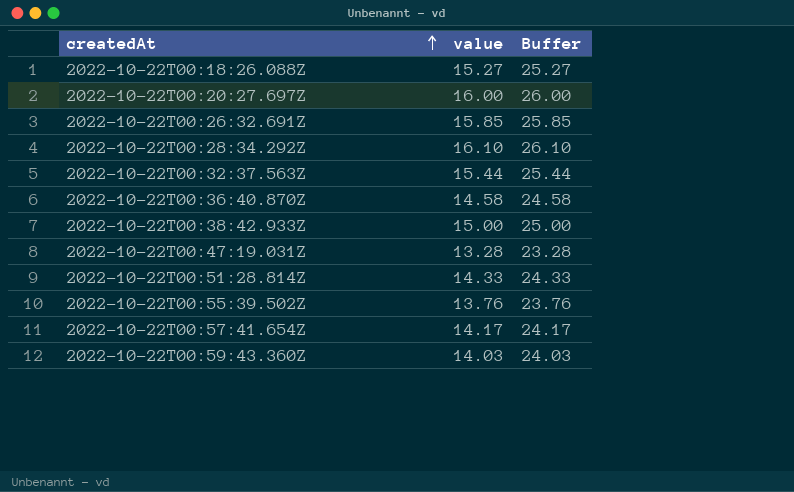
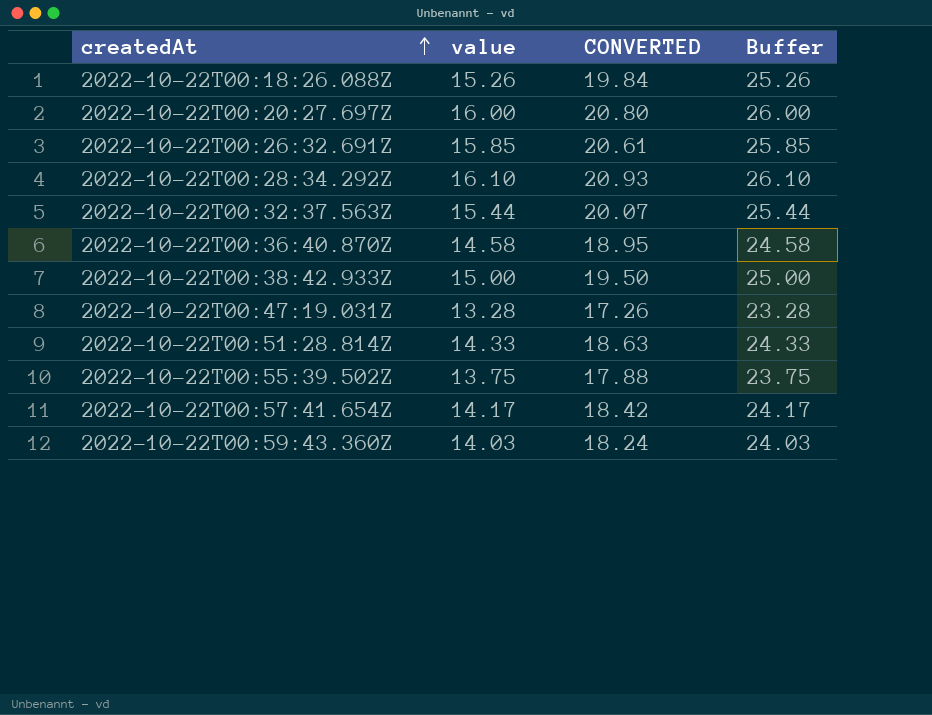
column CONVERTED | formula: none -> [value] * 1.3
2022-10-22T00:18:26.088Z | value: 15.27 -> 15.26
2022-10-22T00:18:26.088Z | Buffer: 25.27 -> 25.26
2022-10-22T00:55:39.502Z | value: 13.76 -> 13.75
2022-10-22T00:55:39.502Z | Buffer: 23.76 -> 23.75

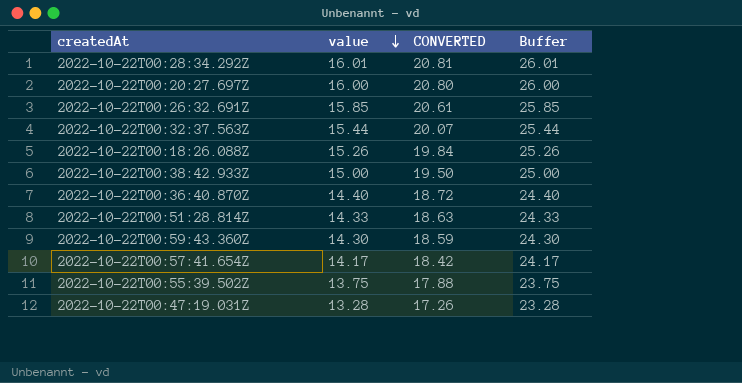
row order: createdAt ascending -> value descending
2022-10-22T00:28:34.292Z | value: 16.10 -> 16.01
2022-10-22T00:28:34.292Z | CONVERTED: 20.93 -> 20.81
2022-10-22T00:28:34.292Z | Buffer: 26.10 -> 26.01
2022-10-22T00:36:40.870Z | value: 14.58 -> 14.40
2022-10-22T00:36:40.870Z | CONVERTED: 18.95 -> 18.72
2022-10-22T00:36:40.870Z | Buffer: 24.58 -> 24.40
2022-10-22T00:59:43.360Z | value: 14.03 -> 14.30
2022-10-22T00:59:43.360Z | CONVERTED: 18.24 -> 18.59
2022-10-22T00:59:43.360Z | Buffer: 24.03 -> 24.30

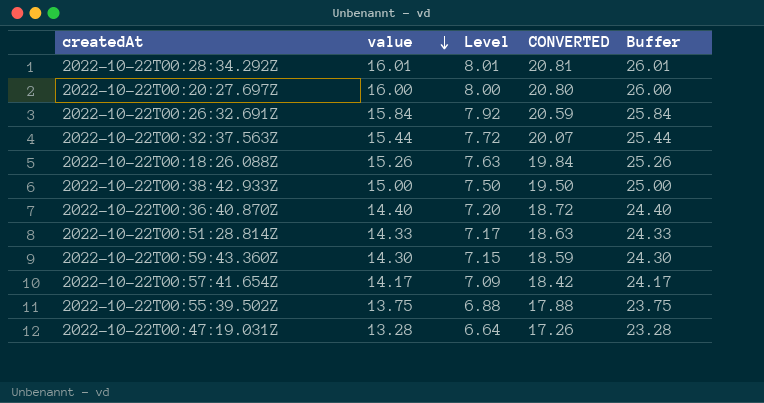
column Level | formula: none -> [value] * 0.5
2022-10-22T00:26:32.691Z | value: 15.85 -> 15.84
2022-10-22T00:26:32.691Z | CONVERTED: 20.61 -> 20.59
2022-10-22T00:26:32.691Z | Buffer: 25.85 -> 25.84

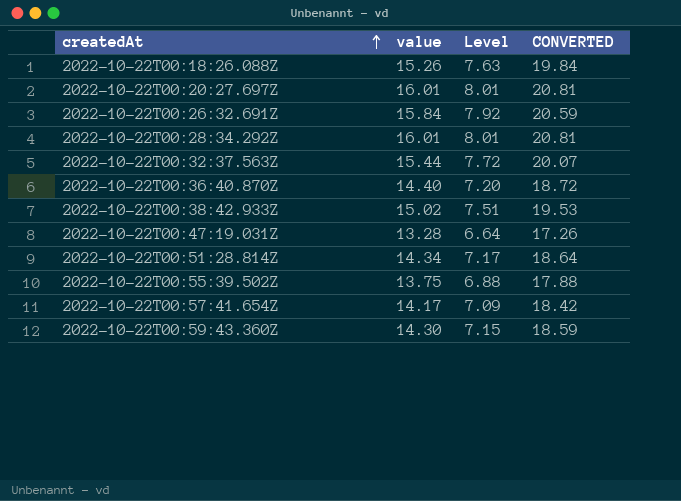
row order: value descending -> createdAt ascending
column Buffer | formula: [value] + 10 -> none
2022-10-22T00:20:27.697Z | value: 16.00 -> 16.01
2022-10-22T00:20:27.697Z | Level: 8.00 -> 8.01
2022-10-22T00:20:27.697Z | CONVERTED: 20.80 -> 20.81
2022-10-22T00:38:42.933Z | value: 15.00 -> 15.02
2022-10-22T00:38:42.933Z | Level: 7.50 -> 7.51
2022-10-22T00:38:42.933Z | CONVERTED: 19.50 -> 19.53
2022-10-22T00:51:28.814Z | value: 14.33 -> 14.34
2022-10-22T00:51:28.814Z | CONVERTED: 18.63 -> 18.64

